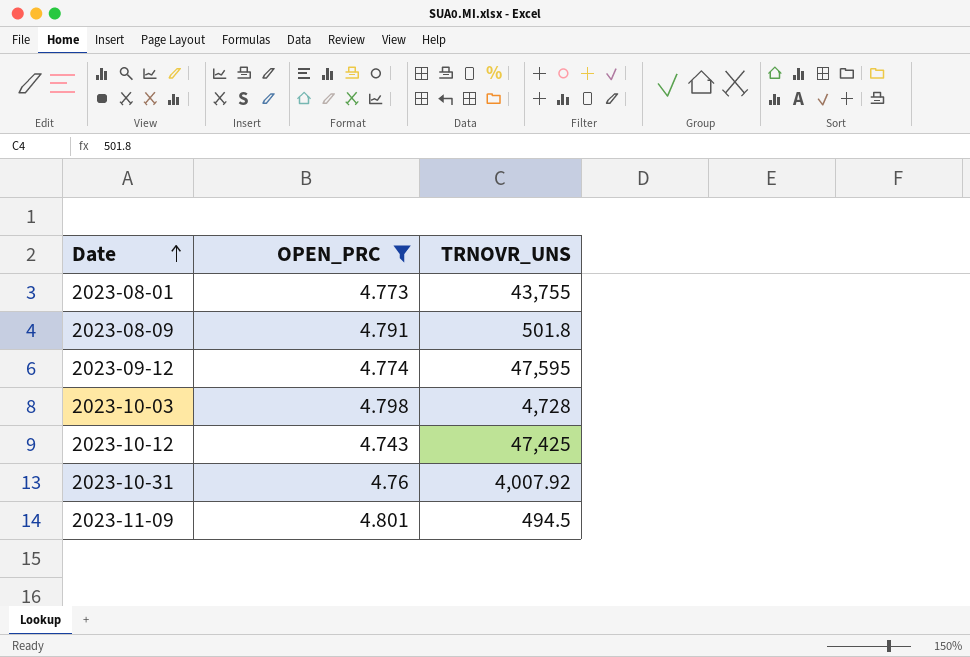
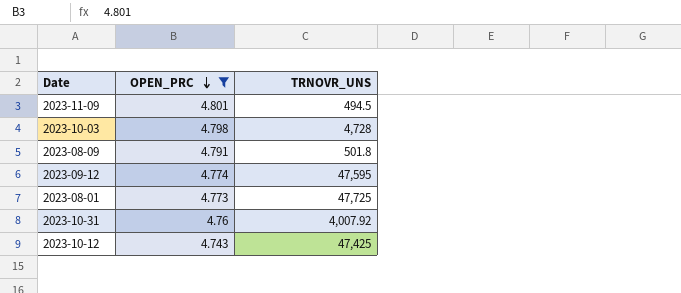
row order: Date ascending -> OPEN_PRC descending
2023-08-01 | TRNOVR_UNS: 43,755 -> 47,725

